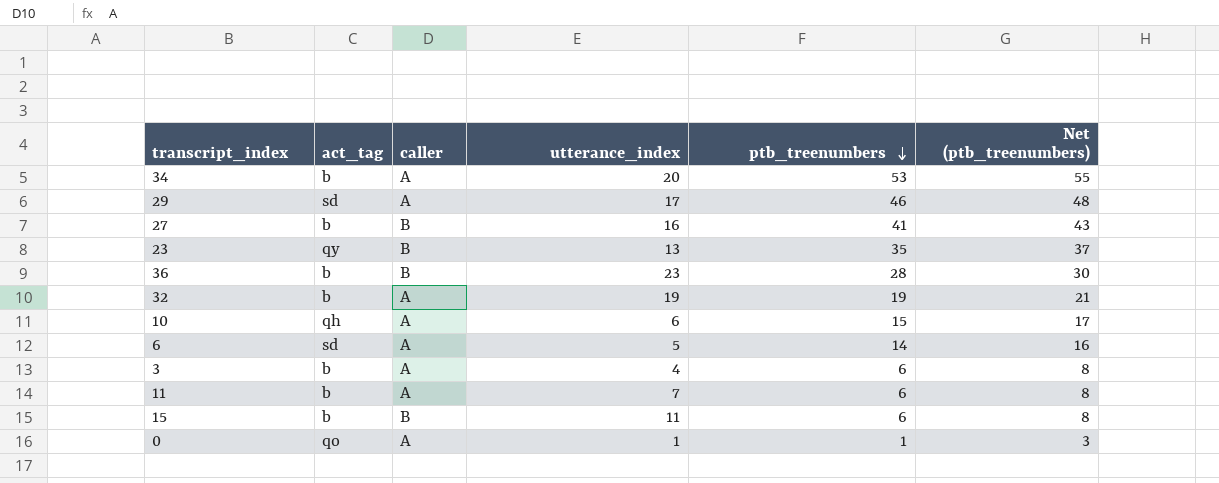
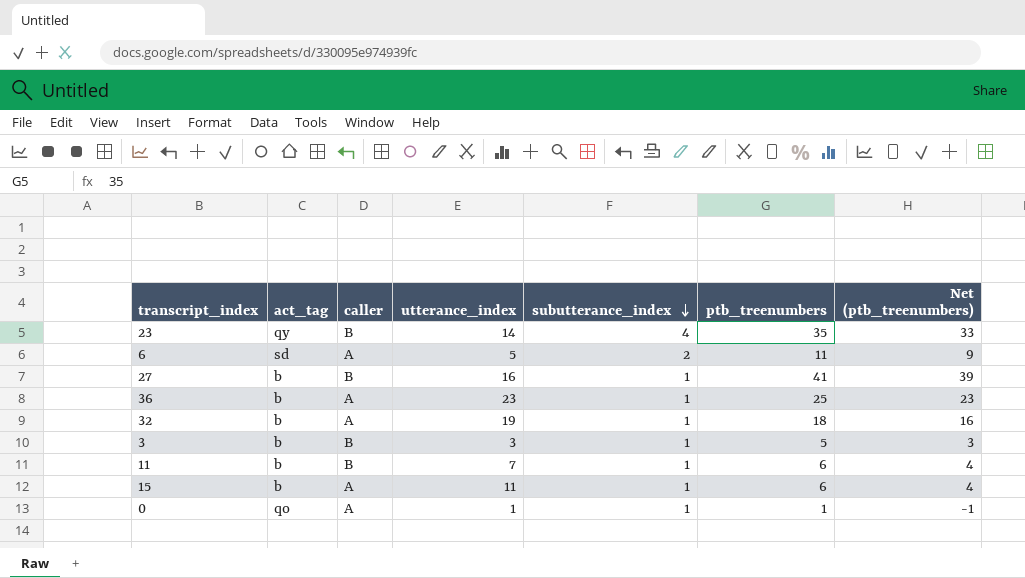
row order: ptb_treenumbers descending -> subutterance_index descending
column subutterance_index | position: none -> 5
column Net (ptb_treenumbers) | formula: [ptb_treenumbers] + 2 -> [ptb_treenumbers] - 2
row 34: b | A | 20 | 53 | 55 -> none
row 29: sd | A | 17 | 46 | 48 -> none
row 10: qh | A | 6 | 15 | 17 -> none
23 | utterance_index: 13 -> 14
6 | ptb_treenumbers: 14 -> 11
36 | caller: B -> A
36 | ptb_treenumbers: 28 -> 25
32 | ptb_treenumbers: 19 -> 18
3 | caller: A -> B
3 | utterance_index: 4 -> 3
3 | ptb_treenumbers: 6 -> 5
11 | caller: A -> B
15 | caller: B -> A

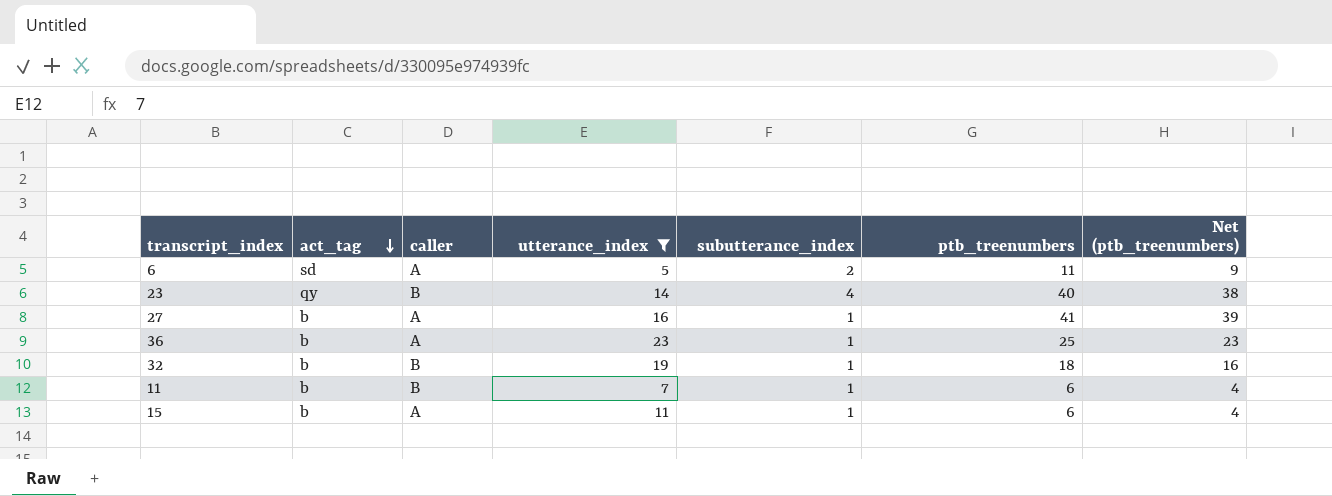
filter: none -> utterance_index >= 5
row order: subutterance_index descending -> act_tag descending
23 | ptb_treenumbers: 35 -> 40
23 | Net (ptb_treenumbers): 33 -> 38
27 | caller: B -> A
32 | caller: A -> B

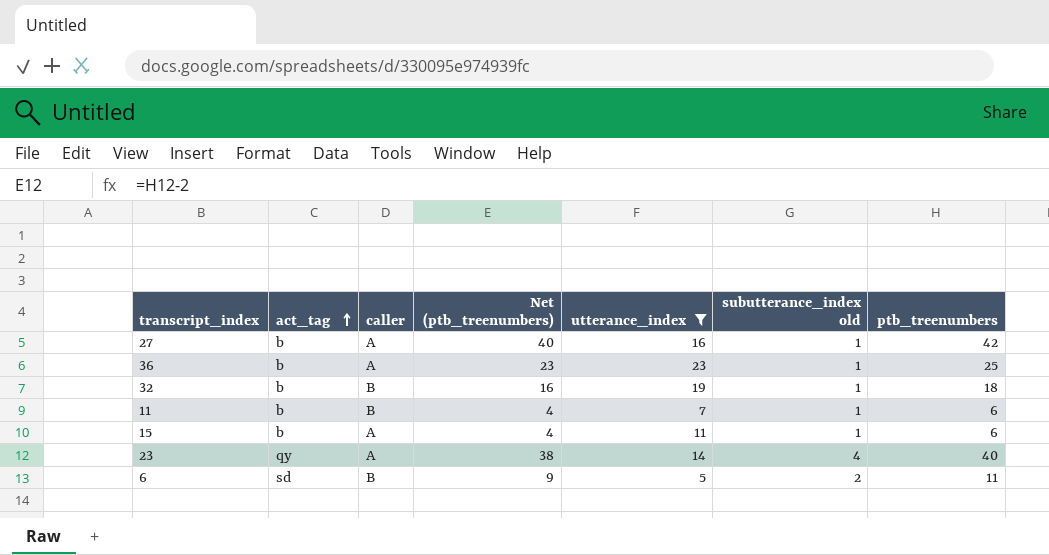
row order: act_tag descending -> act_tag ascending
column Net (ptb_treenumbers) | position: 7 -> 4
column name: subutterance_index -> subutterance_index old
27 | Net (ptb_treenumbers): 39 -> 40
27 | ptb_treenumbers: 41 -> 42
23 | caller: B -> A
6 | caller: A -> B

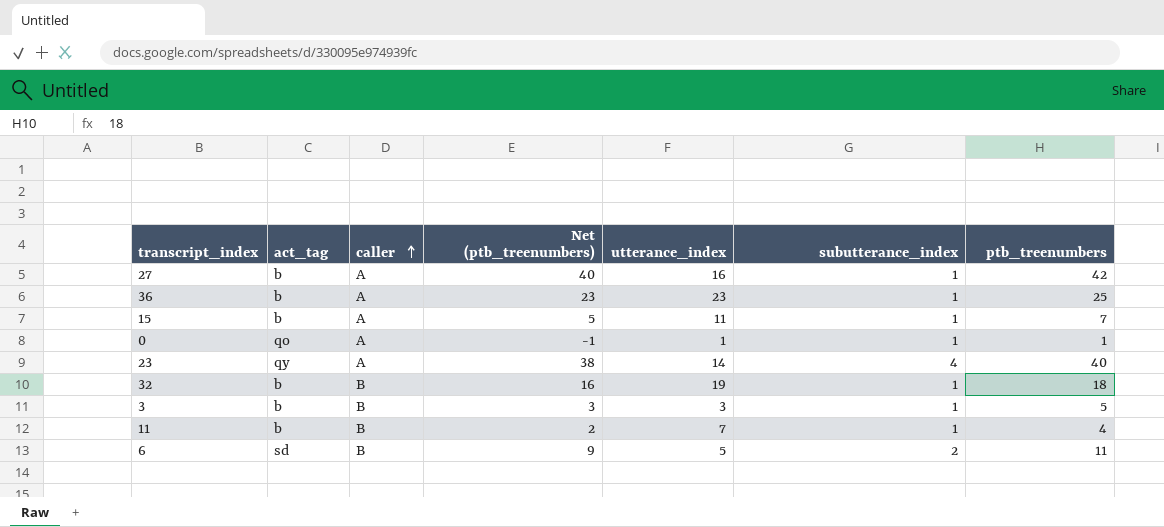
filter: utterance_index >= 5 -> none
row order: act_tag ascending -> caller ascending
column name: subutterance_index old -> subutterance_index
15 | Net (ptb_treenumbers): 4 -> 5
15 | ptb_treenumbers: 6 -> 7
11 | Net (ptb_treenumbers): 4 -> 2
11 | ptb_treenumbers: 6 -> 4

